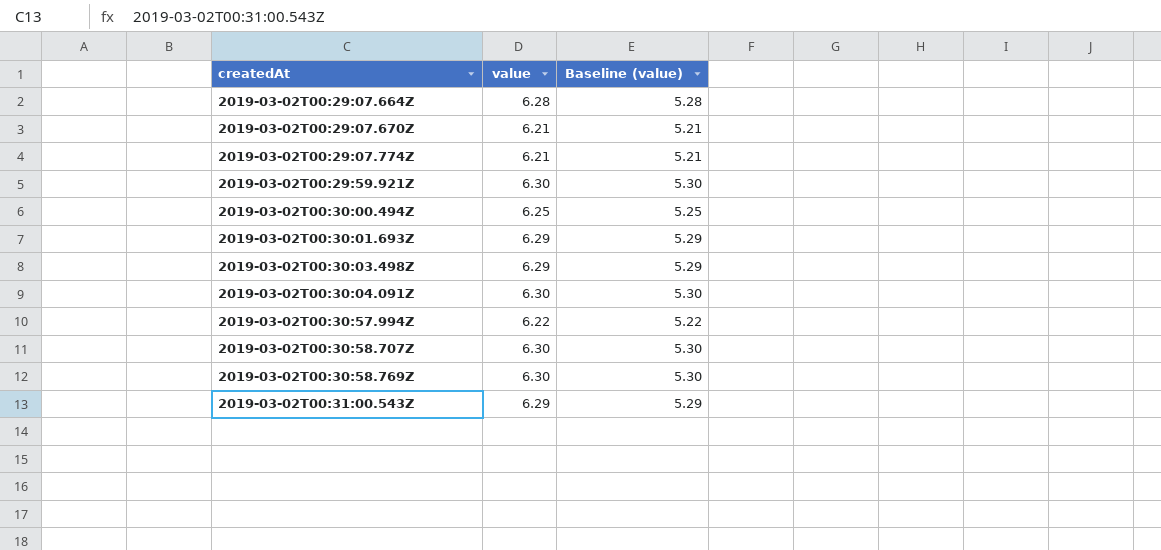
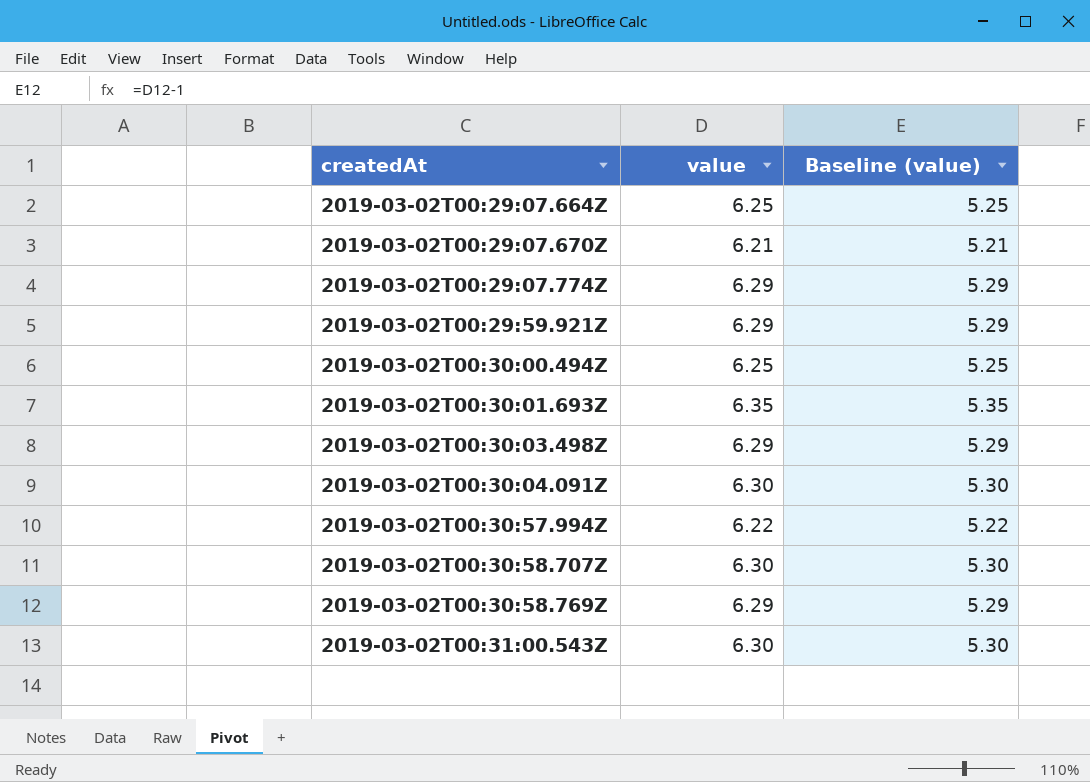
2019-03-02T00:29:07.664Z | value: 6.28 -> 6.25
2019-03-02T00:29:07.664Z | Baseline (value): 5.28 -> 5.25
2019-03-02T00:29:07.774Z | value: 6.21 -> 6.29
2019-03-02T00:29:07.774Z | Baseline (value): 5.21 -> 5.29
2019-03-02T00:29:59.921Z | value: 6.30 -> 6.29
2019-03-02T00:29:59.921Z | Baseline (value): 5.30 -> 5.29
2019-03-02T00:30:01.693Z | value: 6.29 -> 6.35
2019-03-02T00:30:01.693Z | Baseline (value): 5.29 -> 5.35
2019-03-02T00:30:58.769Z | value: 6.30 -> 6.29
2019-03-02T00:30:58.769Z | Baseline (value): 5.30 -> 5.29
2019-03-02T00:31:00.543Z | value: 6.29 -> 6.30
2019-03-02T00:31:00.543Z | Baseline (value): 5.29 -> 5.30

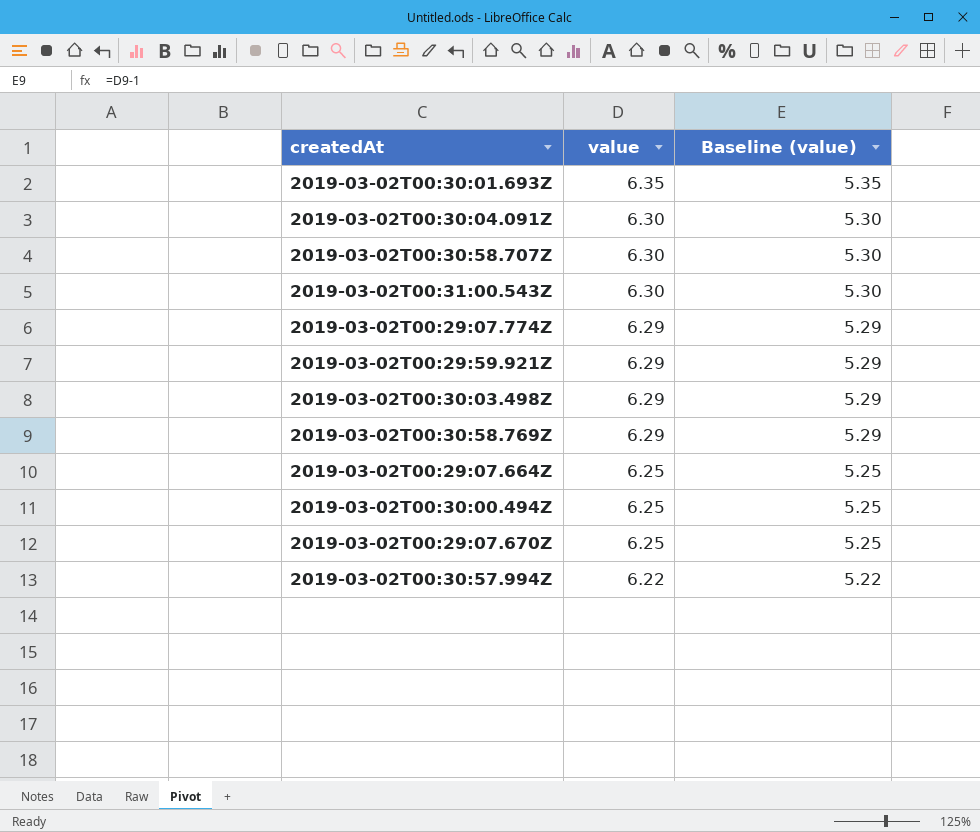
row order: createdAt ascending -> value descending
2019-03-02T00:29:07.670Z | value: 6.21 -> 6.25
2019-03-02T00:29:07.670Z | Baseline (value): 5.21 -> 5.25

